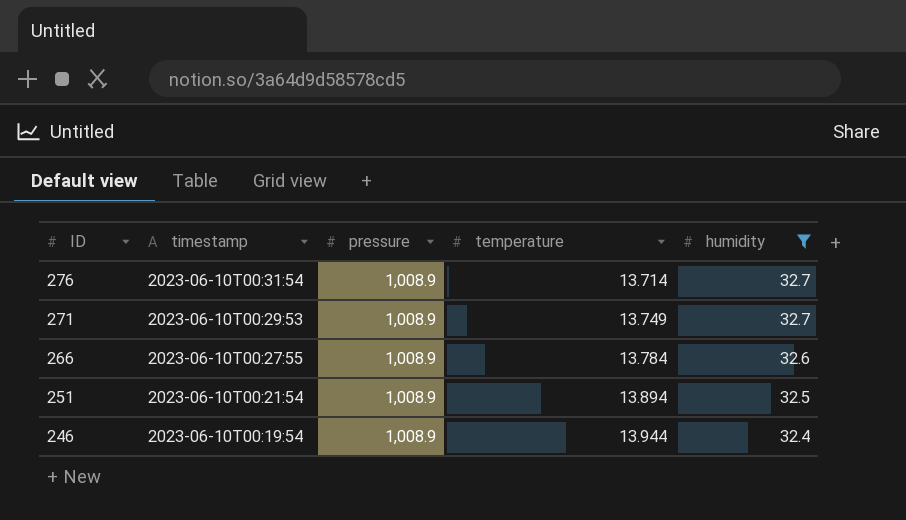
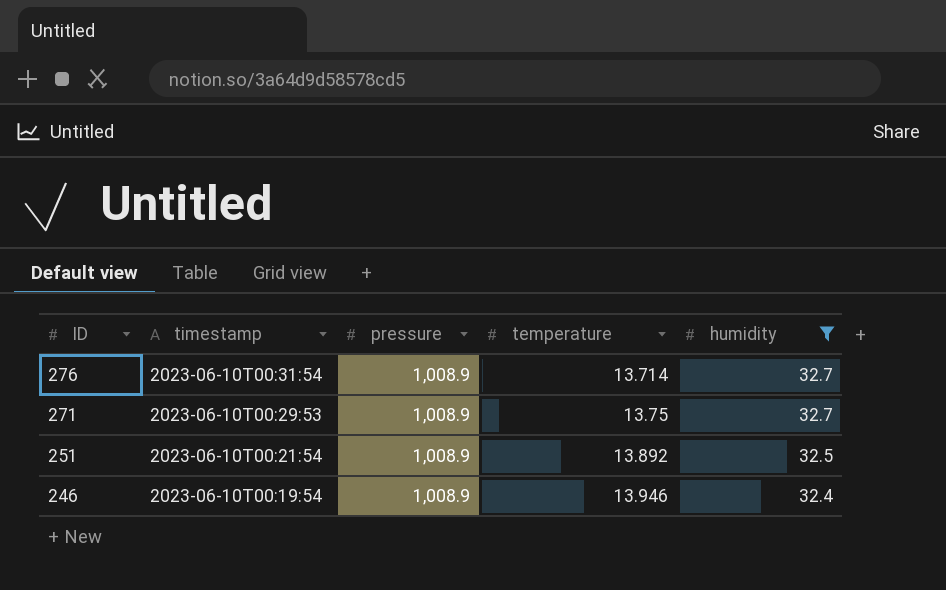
row 266: 2023-06-10T00:27:55 | 1,008.9 | 13.784 | 32.6 -> none
271 | temperature: 13.749 -> 13.75
251 | temperature: 13.894 -> 13.892
246 | temperature: 13.944 -> 13.946

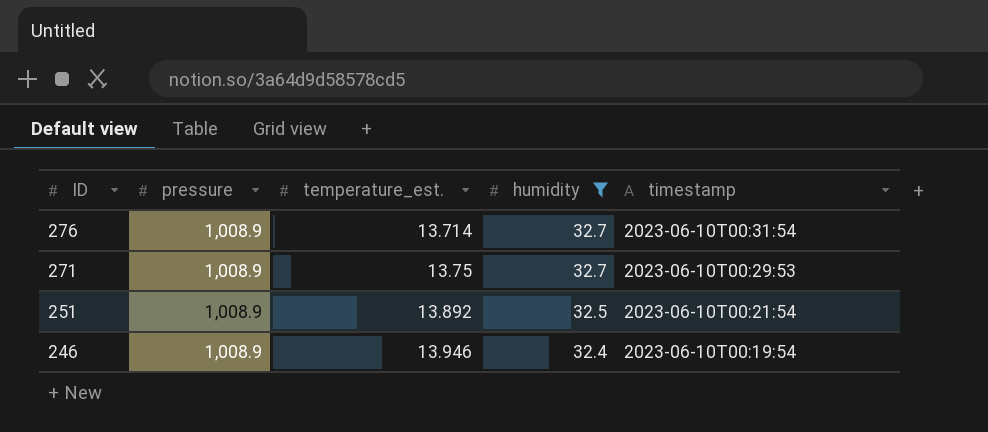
column name: temperature -> temperature_est.
column timestamp | position: 2 -> 5

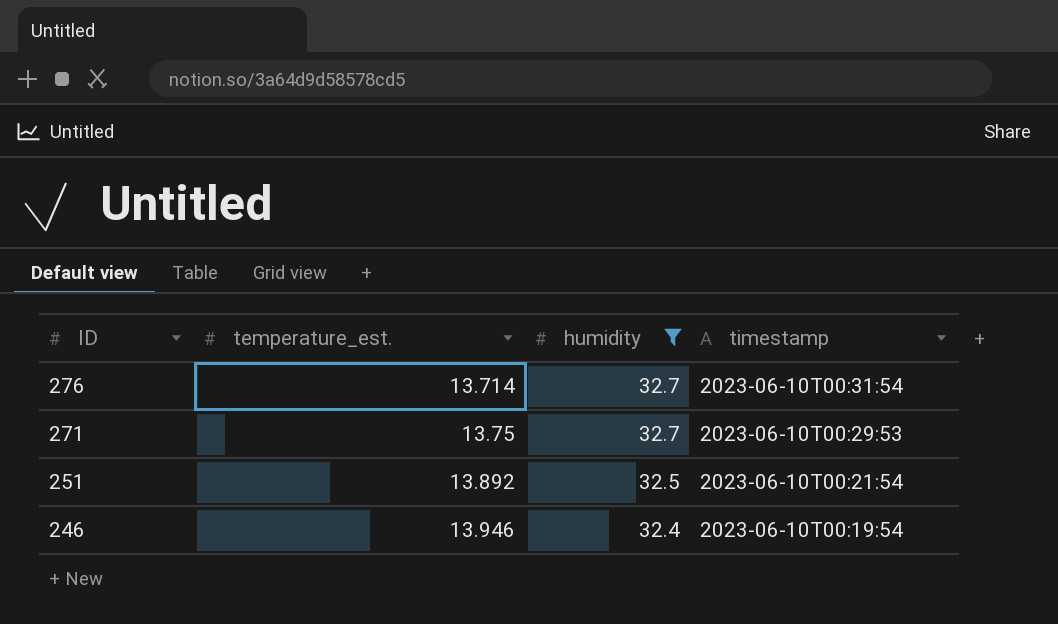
column pressure | position: 2 -> none

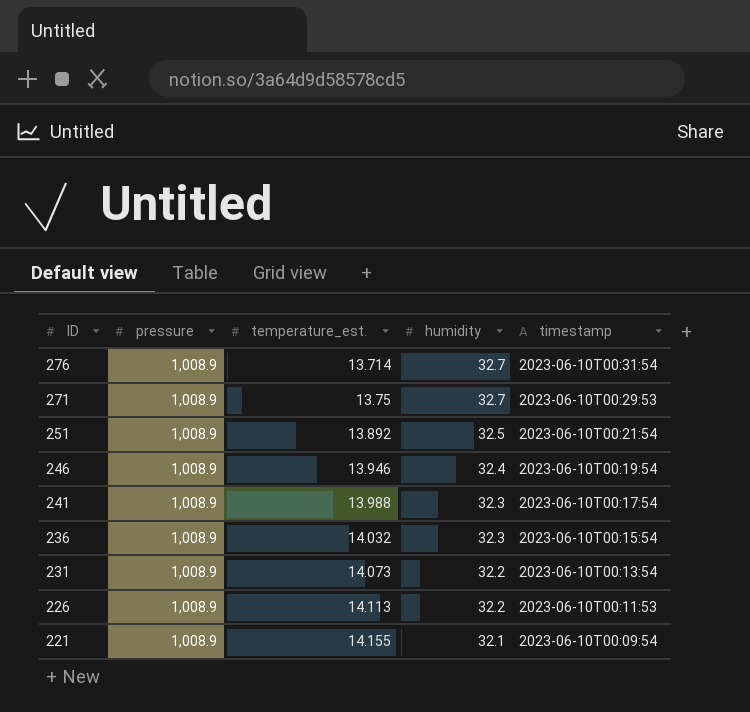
filter: humidity >= 32.4 -> none
column pressure | position: none -> 2

